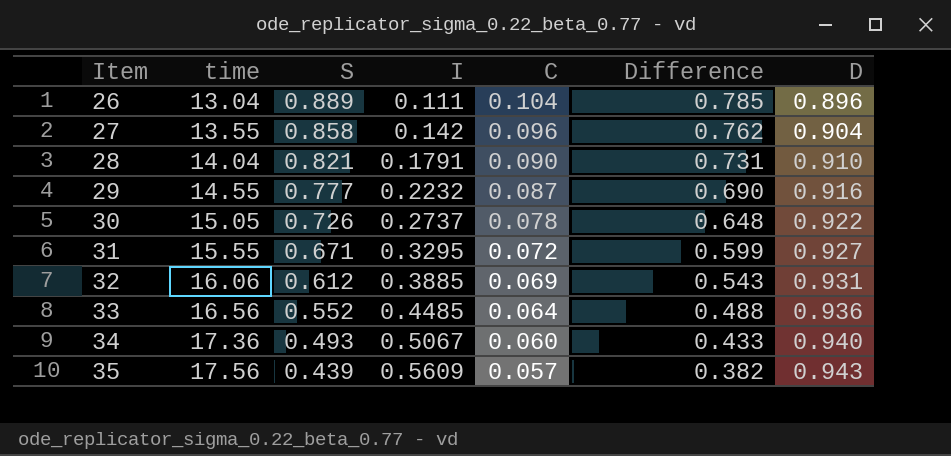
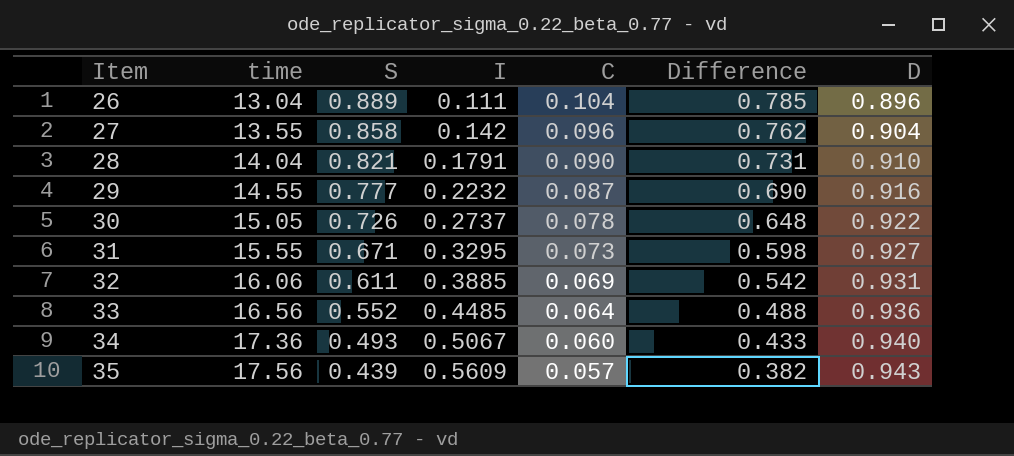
31 | C: 0.072 -> 0.073
31 | Difference: 0.599 -> 0.598
32 | S: 0.612 -> 0.611
32 | Difference: 0.543 -> 0.542

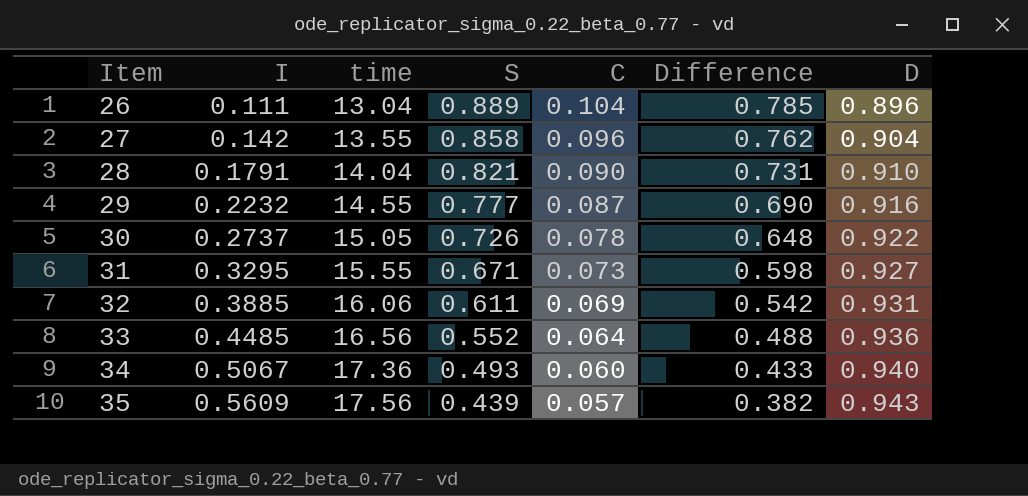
column I | position: 4 -> 2

